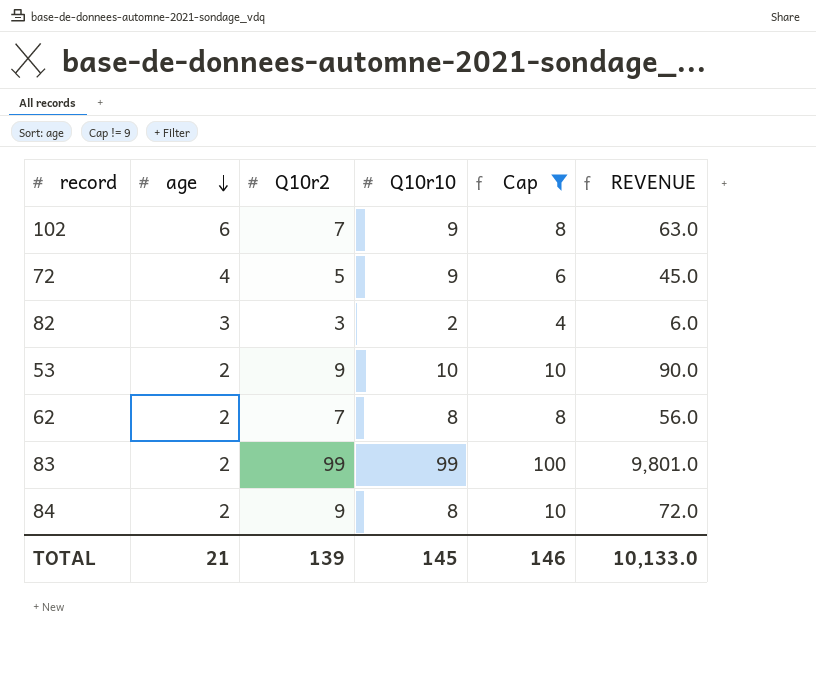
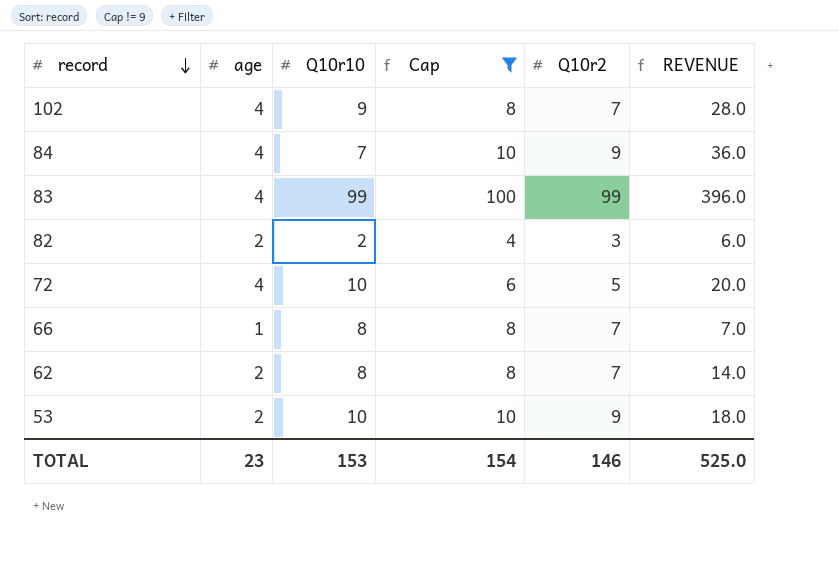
row order: age descending -> record descending
column Q10r2 | position: 3 -> 5
column REVENUE | formula: [Q10r2] * [Q10r10] -> [age] * [Q10r2]
102 | age: 6 -> 4
84 | age: 2 -> 4
84 | Q10r10: 8 -> 7
83 | age: 2 -> 4
82 | age: 3 -> 2
72 | Q10r10: 9 -> 10
row 66: none -> 1 | 8 | 8 | 7 | 7.0
TOTAL | age: 21 -> 23
TOTAL | Q10r10: 145 -> 153
TOTAL | Cap: 146 -> 154
TOTAL | Q10r2: 139 -> 146
TOTAL | REVENUE: 10,133.0 -> 525.0

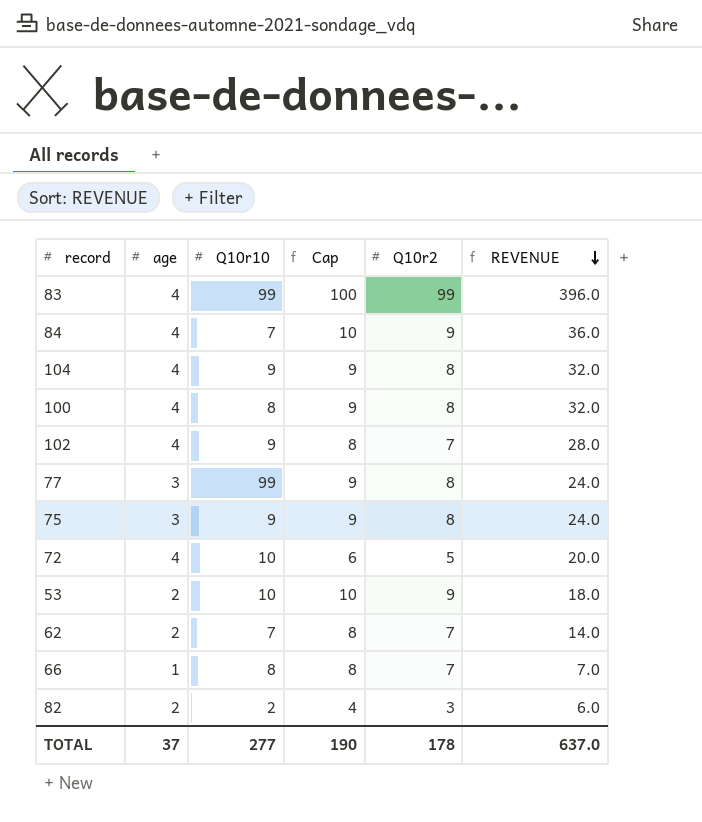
filter: Cap != 9 -> none
row order: record descending -> REVENUE descending
62 | Q10r10: 8 -> 7
TOTAL | age: 23 -> 37
TOTAL | Q10r10: 153 -> 277
TOTAL | Cap: 154 -> 190
TOTAL | Q10r2: 146 -> 178
TOTAL | REVENUE: 525.0 -> 637.0

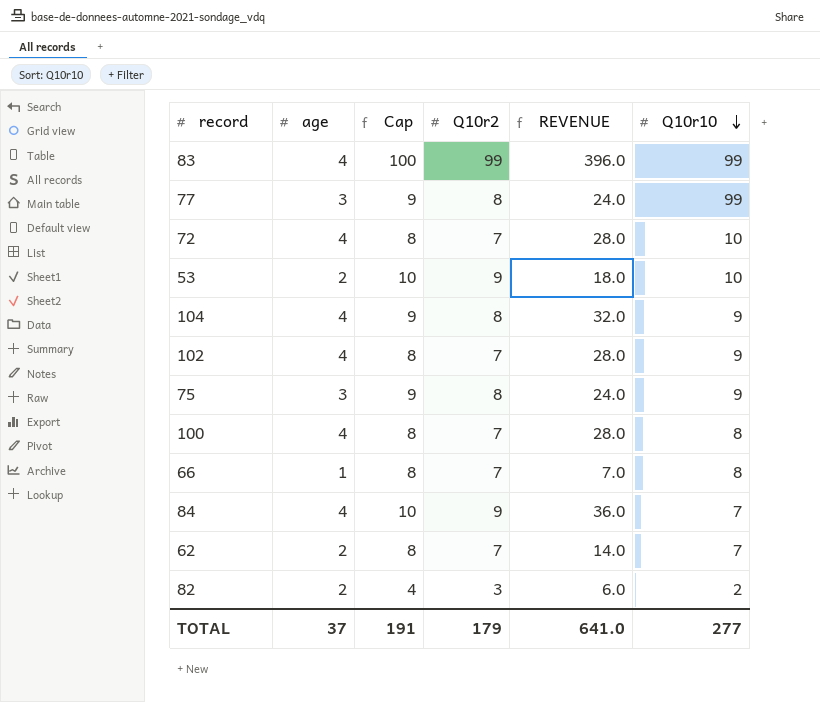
row order: REVENUE descending -> Q10r10 descending
column Q10r10 | position: 3 -> 6
72 | Cap: 6 -> 8
72 | Q10r2: 5 -> 7
72 | REVENUE: 20.0 -> 28.0
100 | Cap: 9 -> 8
100 | Q10r2: 8 -> 7
100 | REVENUE: 32.0 -> 28.0
TOTAL | Cap: 190 -> 191
TOTAL | Q10r2: 178 -> 179
TOTAL | REVENUE: 637.0 -> 641.0

